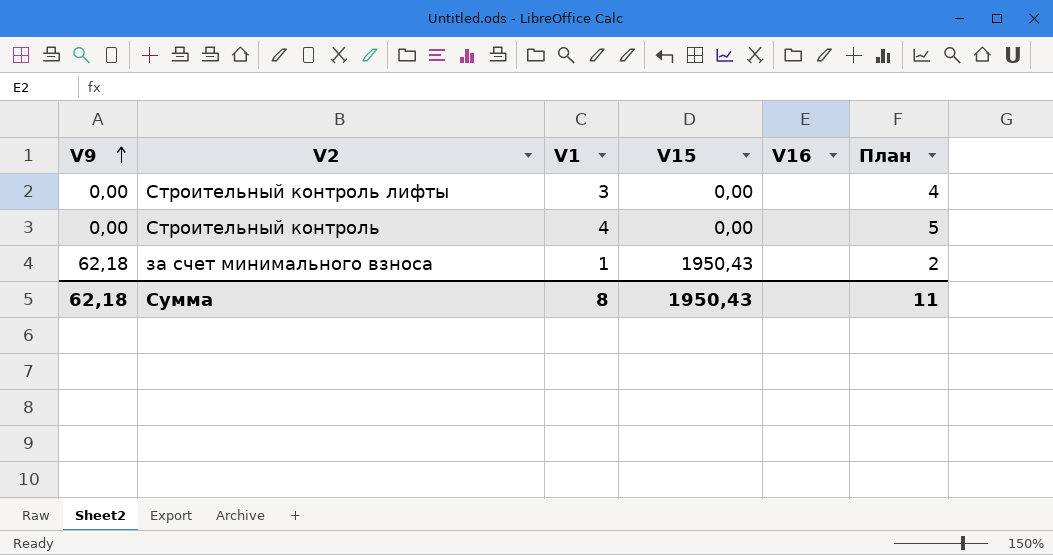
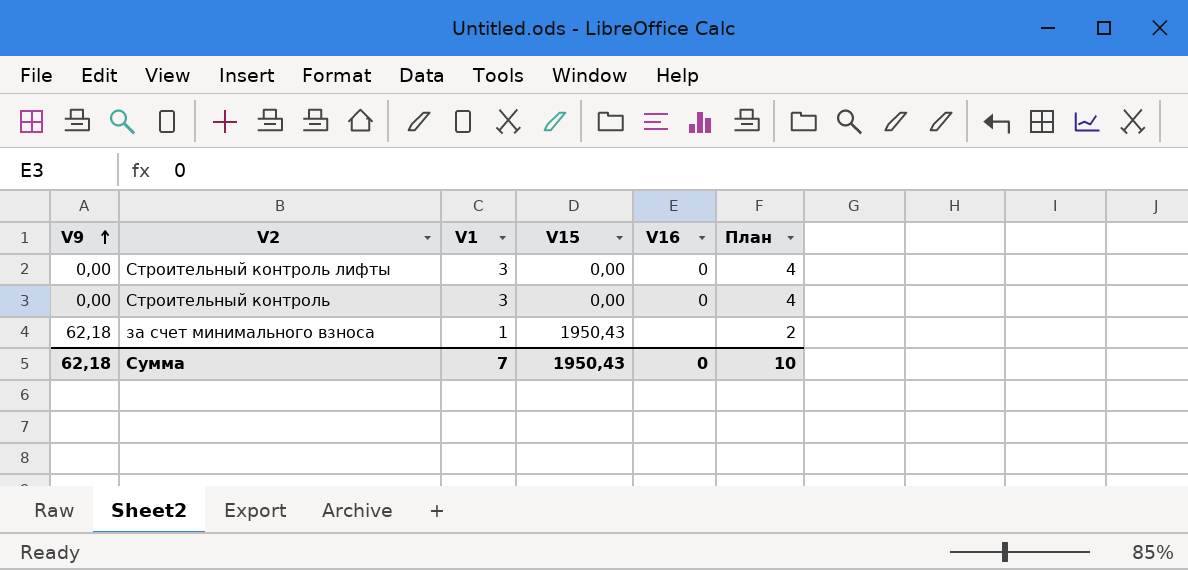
Строительный контроль лифты | V16: none -> 0
Строительный контроль | V1: 4 -> 3
Строительный контроль | V16: none -> 0
Строительный контроль | План: 5 -> 4
Сумма | V1: 8 -> 7
Сумма | V16: none -> 0
Сумма | План: 11 -> 10

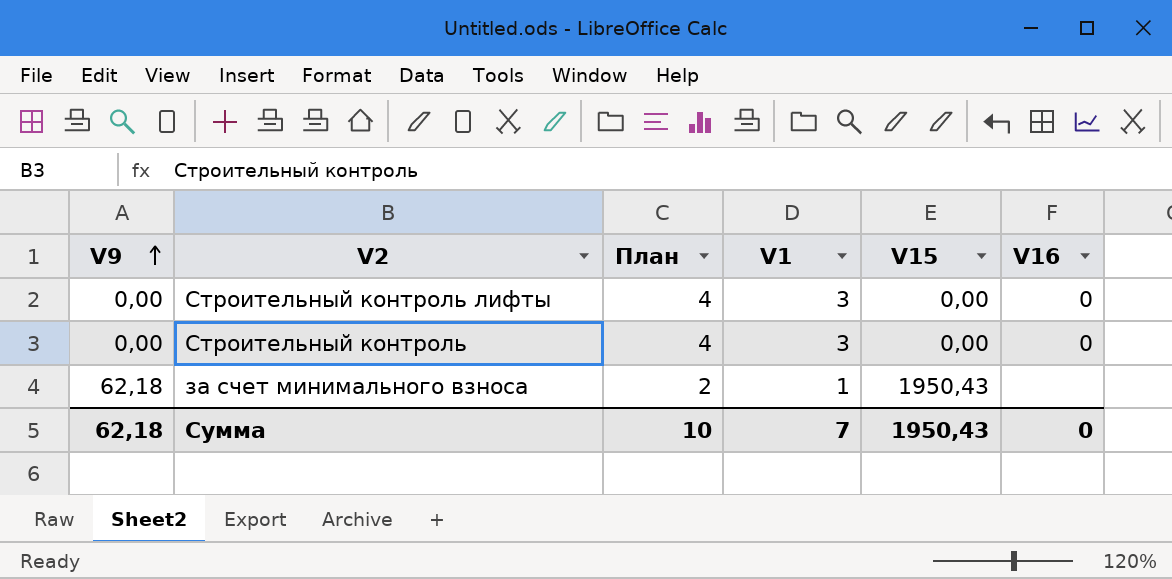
column План | position: 6 -> 3

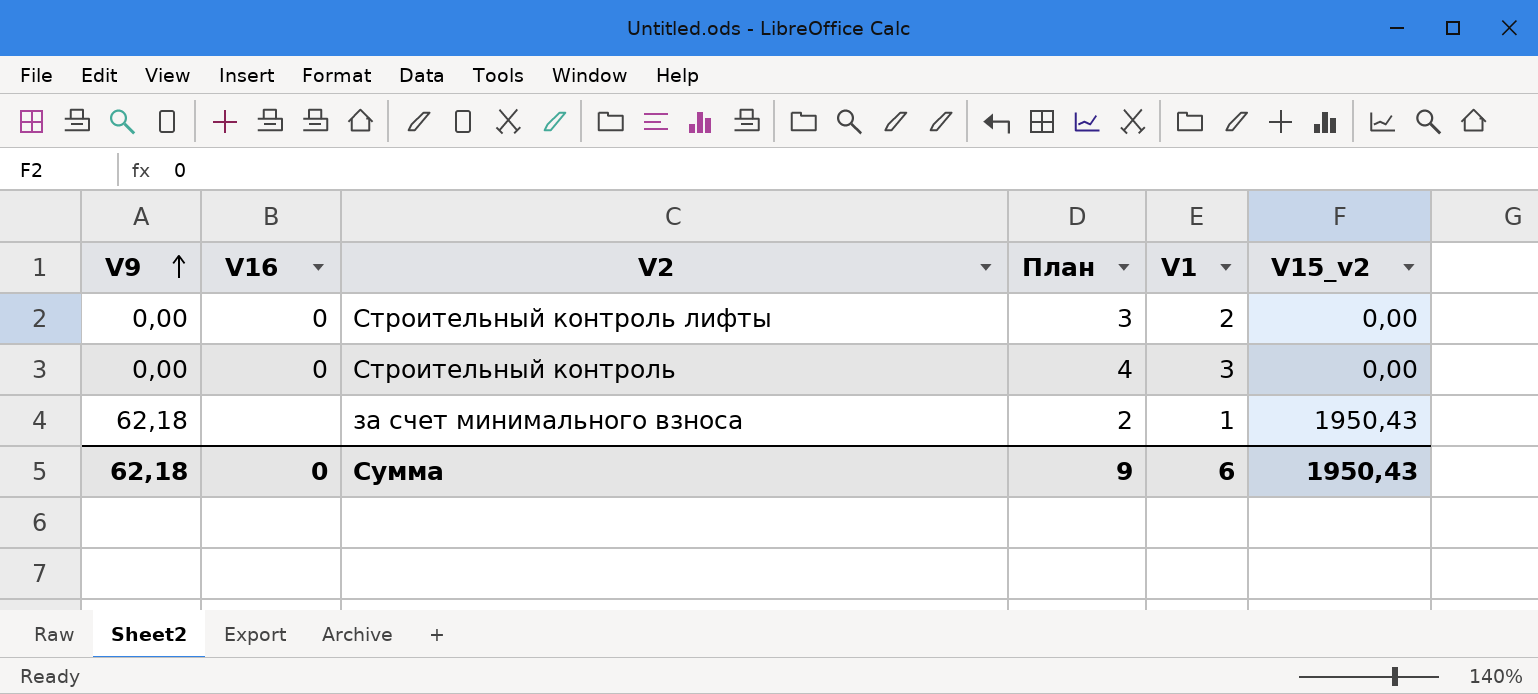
column V16 | position: 6 -> 2
column name: V15 -> V15_v2
Строительный контроль лифты | План: 4 -> 3
Строительный контроль лифты | V1: 3 -> 2
Сумма | План: 10 -> 9
Сумма | V1: 7 -> 6

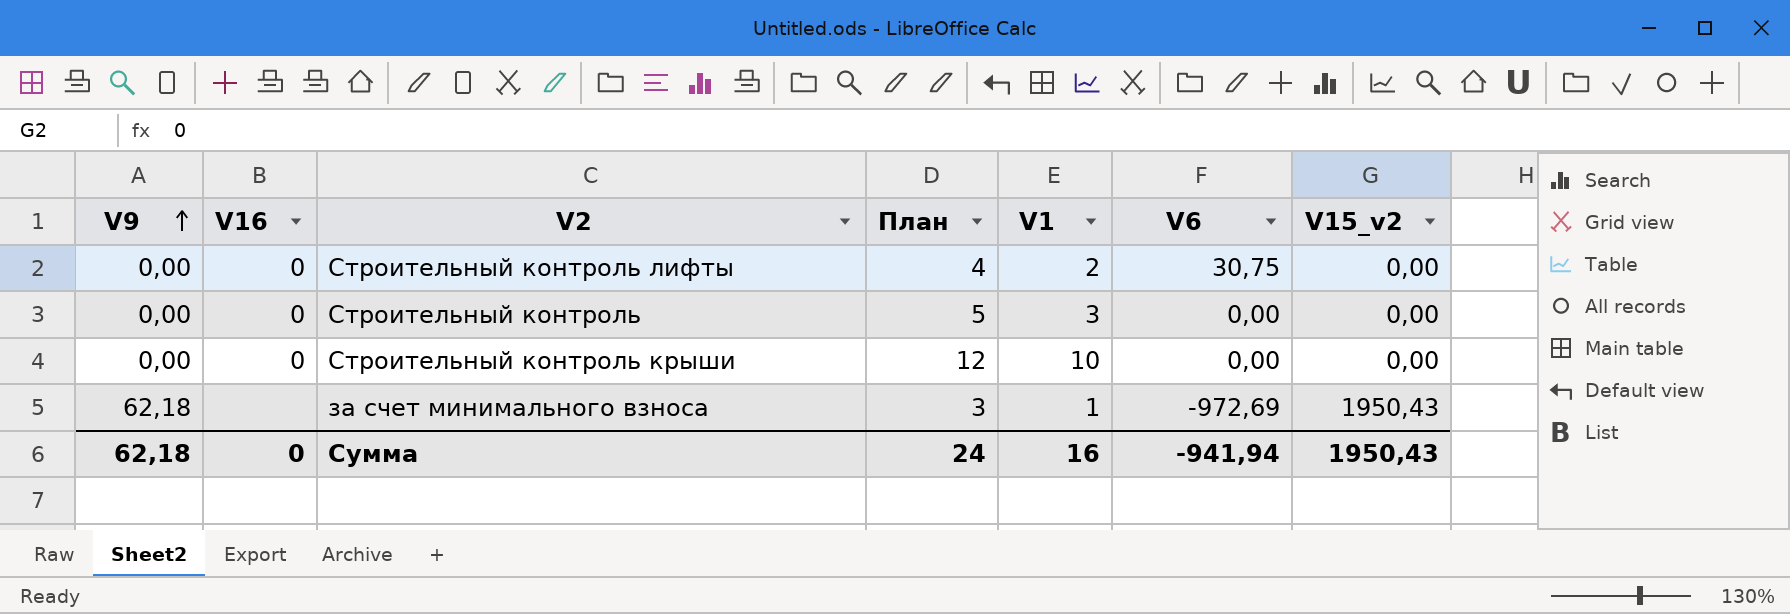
column План | formula: [V1] + 1 -> [V1] + 2
column V6 | position: none -> 6
row Строительный контроль крыши: none -> 0,00 | 0 | 12 | 10 | 0,00 | 0,00
Сумма | План: 9 -> 24
Сумма | V1: 6 -> 16

